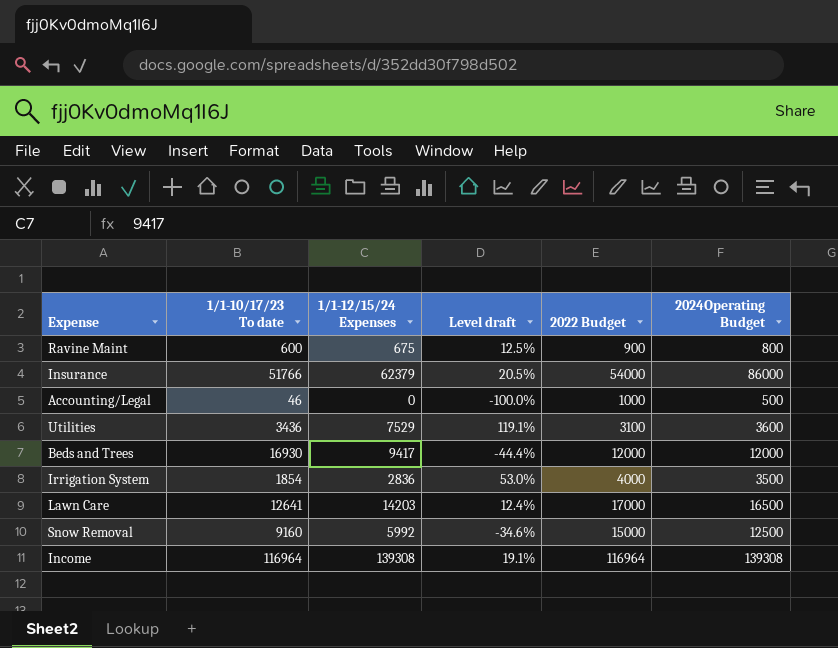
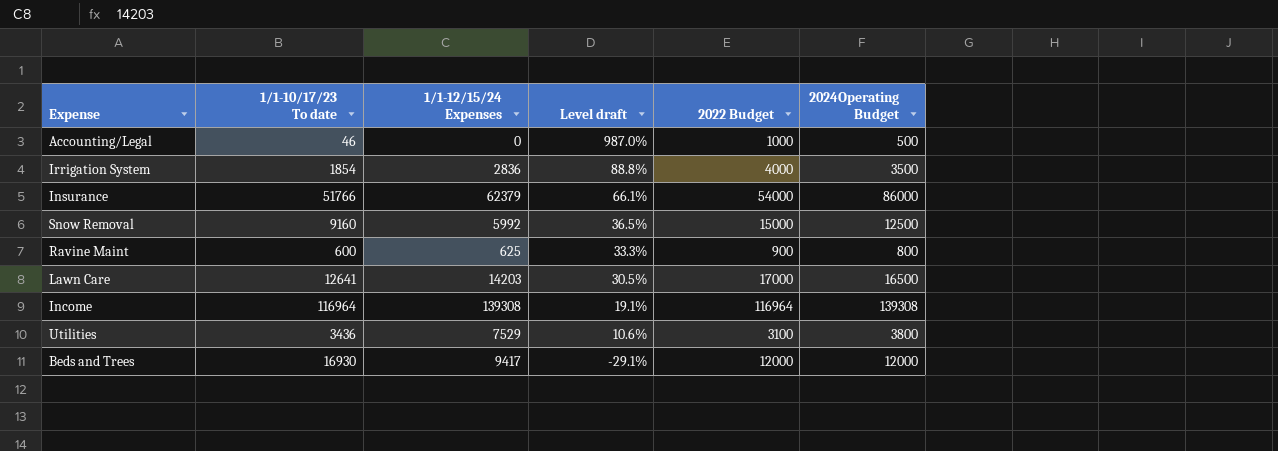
row order: none -> Level draft descending
column Level draft | formula: ([1/1-12/15/24 Expenses] - [1/1-10/17/23 To date]) / [1/1-10/17/23 To date] -> ([2024Operating Budget] - [1/1-10/17/23 To date]) / [1/1-10/17/23 To date]
Ravine Maint | 1/1-12/15/24 Expenses: 675 -> 625
Utilities | 2024Operating Budget: 3600 -> 3800

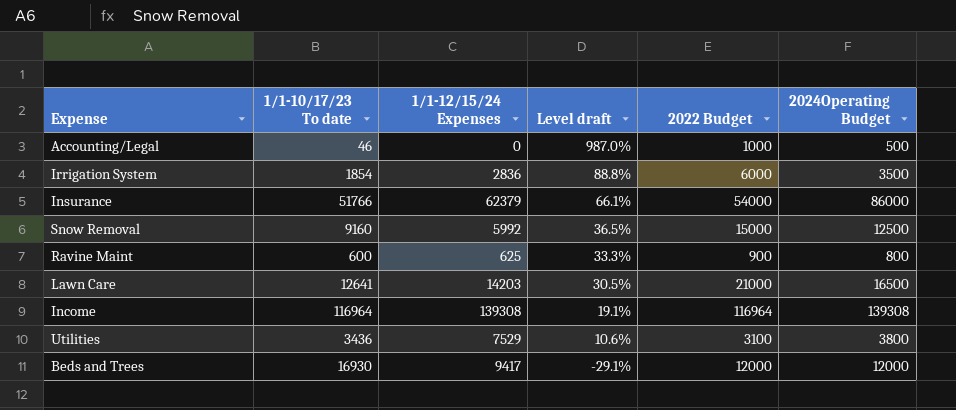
Irrigation System | 2022 Budget: 4000 -> 6000
Lawn Care | 2022 Budget: 17000 -> 21000

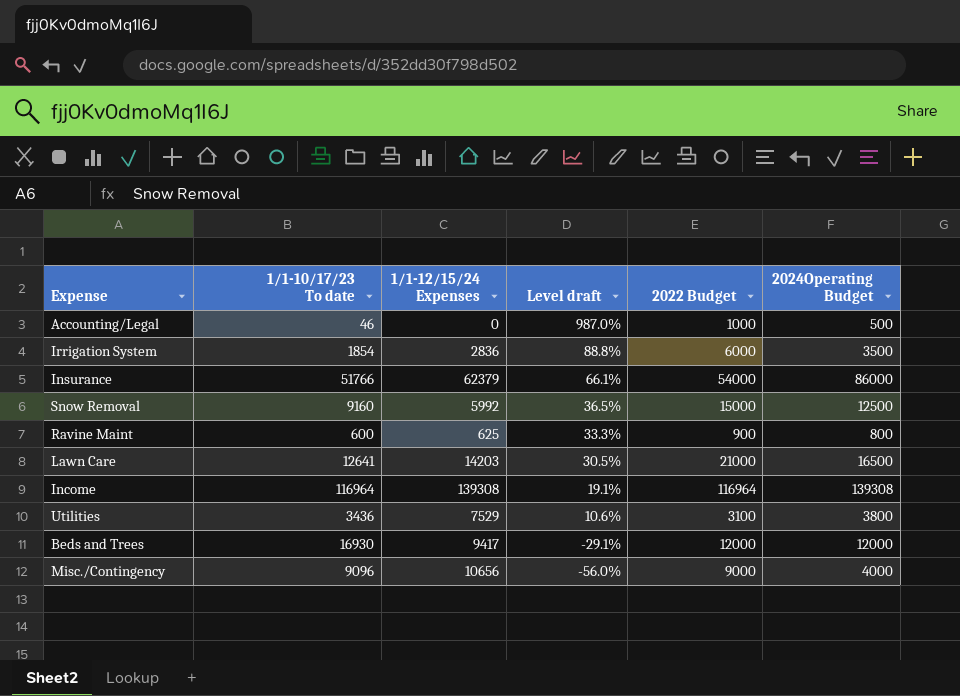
row Misc./Contingency: none -> 9096 | 10656 | -56.0% | 9000 | 4000

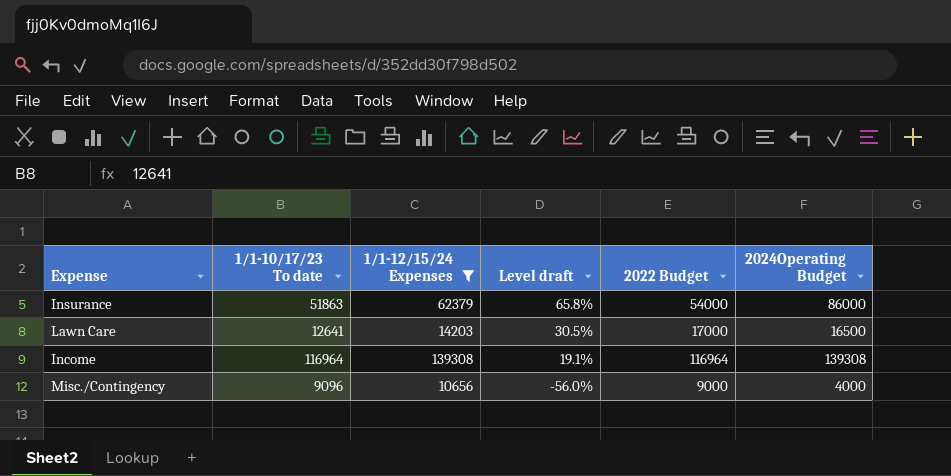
filter: none -> 1/1-12/15/24 Expenses >= 10656
Insurance | 1/1-10/17/23 To date: 51766 -> 51863
Insurance | Level draft: 66.1% -> 65.8%
Lawn Care | 2022 Budget: 21000 -> 17000

